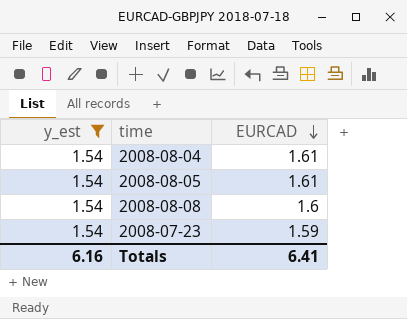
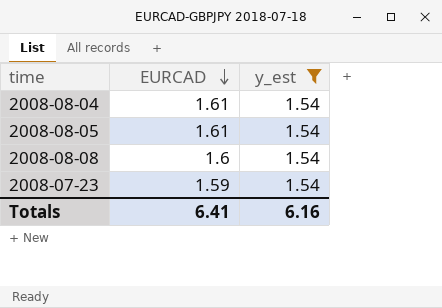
column y_est | position: 1 -> 3

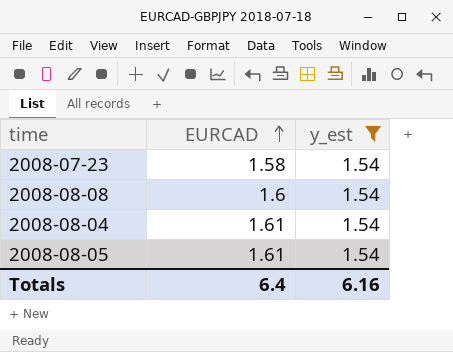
row order: EURCAD descending -> EURCAD ascending
2008-07-23 | EURCAD: 1.59 -> 1.58
Totals | EURCAD: 6.41 -> 6.4

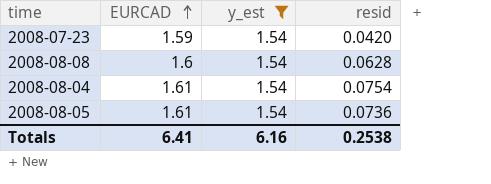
column resid | position: none -> 4
2008-07-23 | EURCAD: 1.58 -> 1.59
Totals | EURCAD: 6.4 -> 6.41

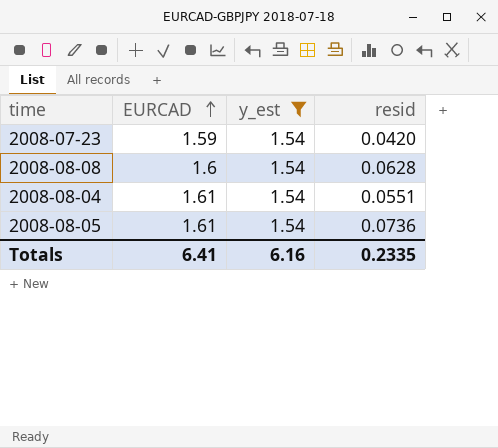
2008-08-04 | resid: 0.0754 -> 0.0551
Totals | resid: 0.2538 -> 0.2335

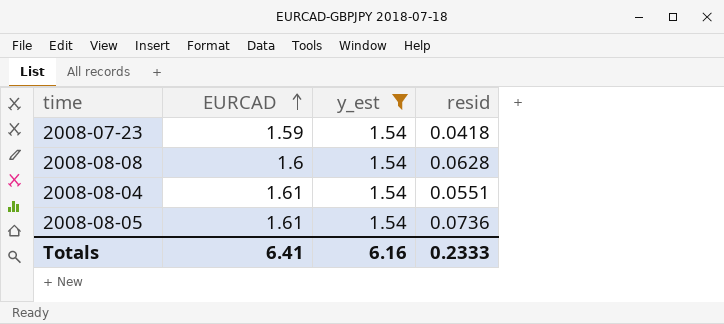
2008-07-23 | resid: 0.0420 -> 0.0418
Totals | resid: 0.2335 -> 0.2333

